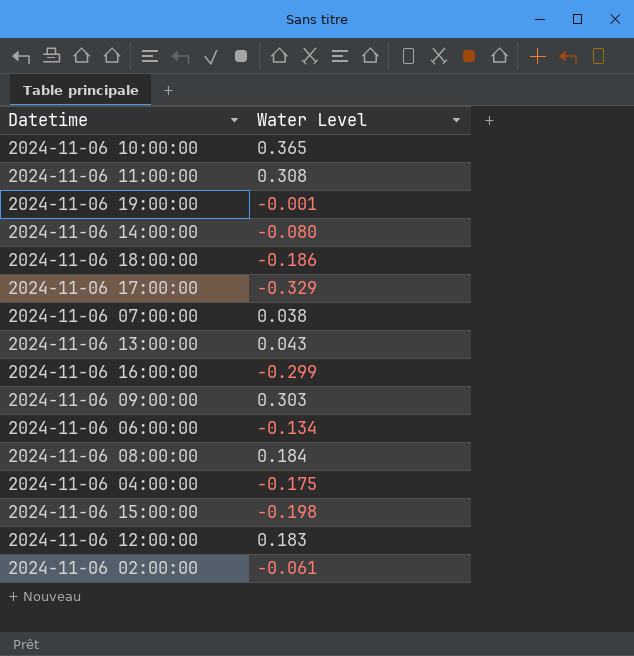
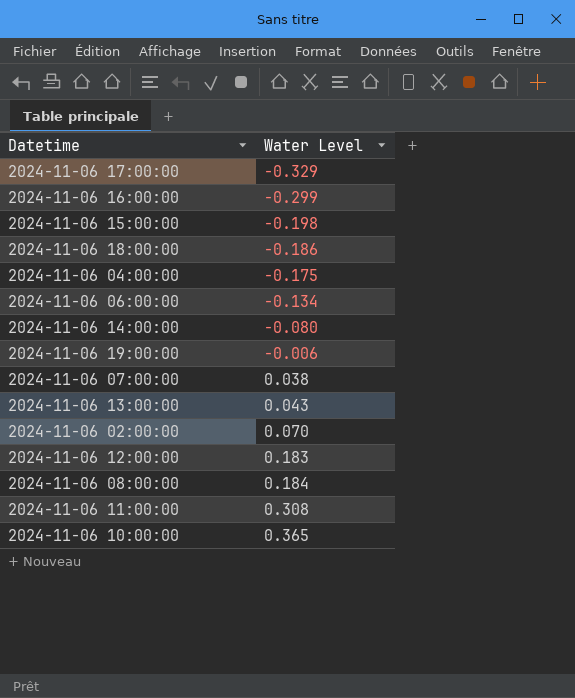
row order: none -> Water Level ascending
row 2024-11-06 09:00:00: 0.303 -> none
2024-11-06 19:00:00 | Water Level: -0.001 -> -0.006
2024-11-06 02:00:00 | Water Level: -0.061 -> 0.070

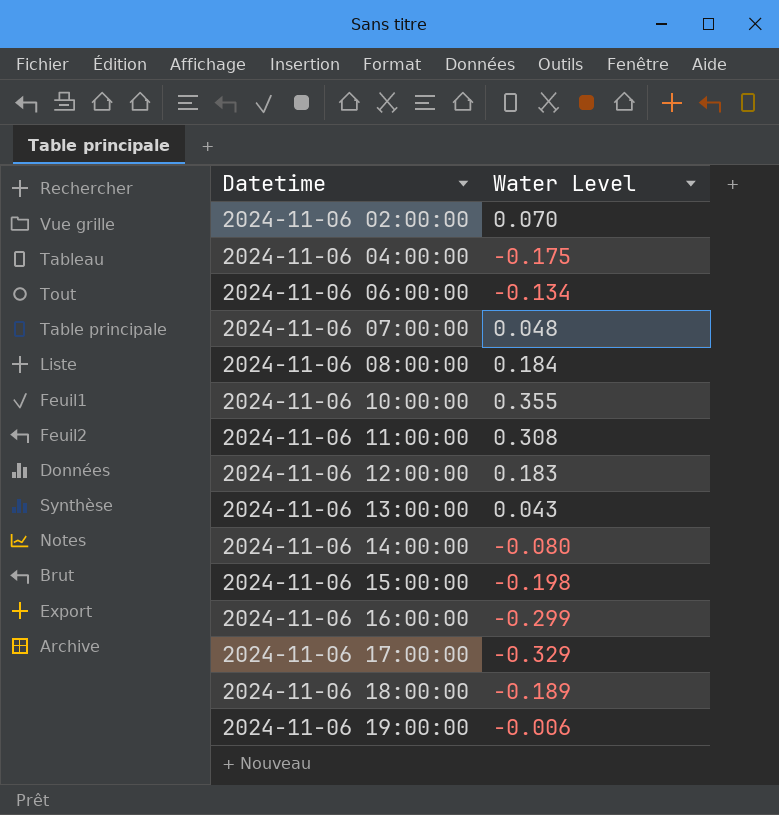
row order: Water Level ascending -> Datetime ascending
2024-11-06 07:00:00 | Water Level: 0.038 -> 0.048
2024-11-06 10:00:00 | Water Level: 0.365 -> 0.355
2024-11-06 18:00:00 | Water Level: -0.186 -> -0.189

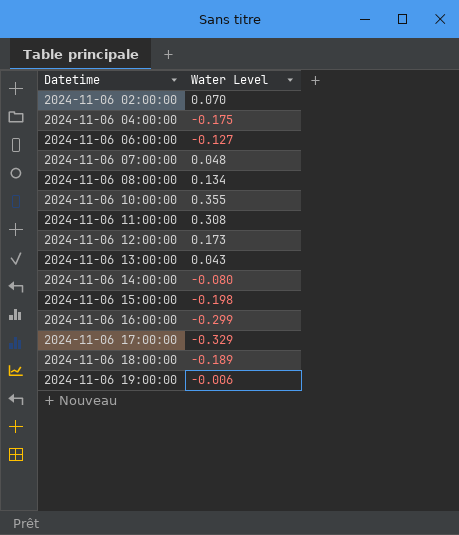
2024-11-06 06:00:00 | Water Level: -0.134 -> -0.127
2024-11-06 08:00:00 | Water Level: 0.184 -> 0.134
2024-11-06 12:00:00 | Water Level: 0.183 -> 0.173

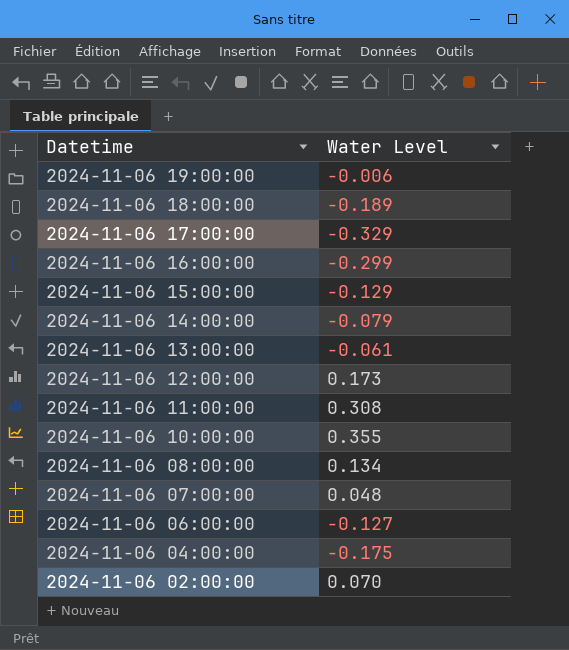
row order: Datetime ascending -> Datetime descending
2024-11-06 15:00:00 | Water Level: -0.198 -> -0.129
2024-11-06 14:00:00 | Water Level: -0.080 -> -0.079
2024-11-06 13:00:00 | Water Level: 0.043 -> -0.061

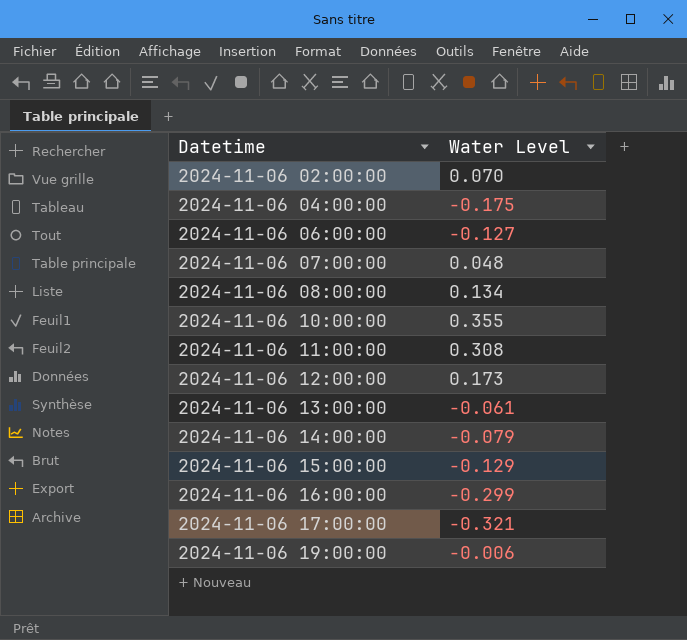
row order: Datetime descending -> Datetime ascending
row 2024-11-06 18:00:00: -0.189 -> none
2024-11-06 17:00:00 | Water Level: -0.329 -> -0.321

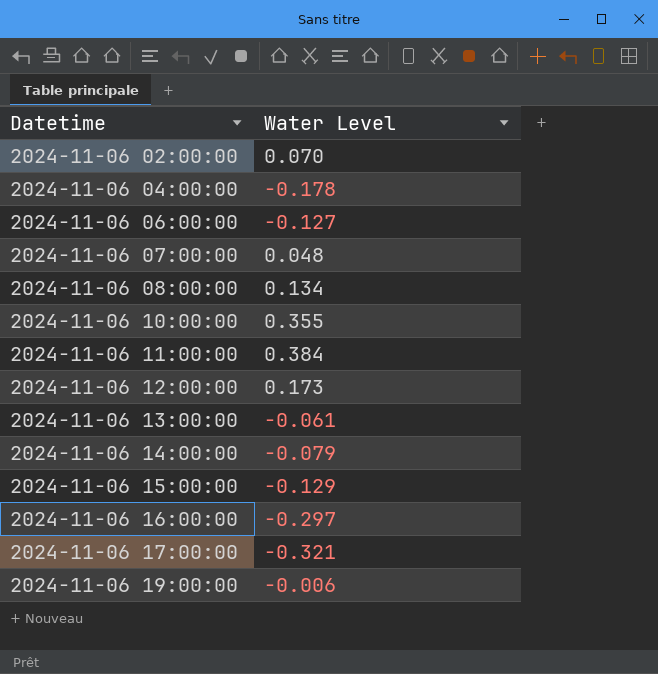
2024-11-06 04:00:00 | Water Level: -0.175 -> -0.178
2024-11-06 11:00:00 | Water Level: 0.308 -> 0.384
2024-11-06 16:00:00 | Water Level: -0.299 -> -0.297

